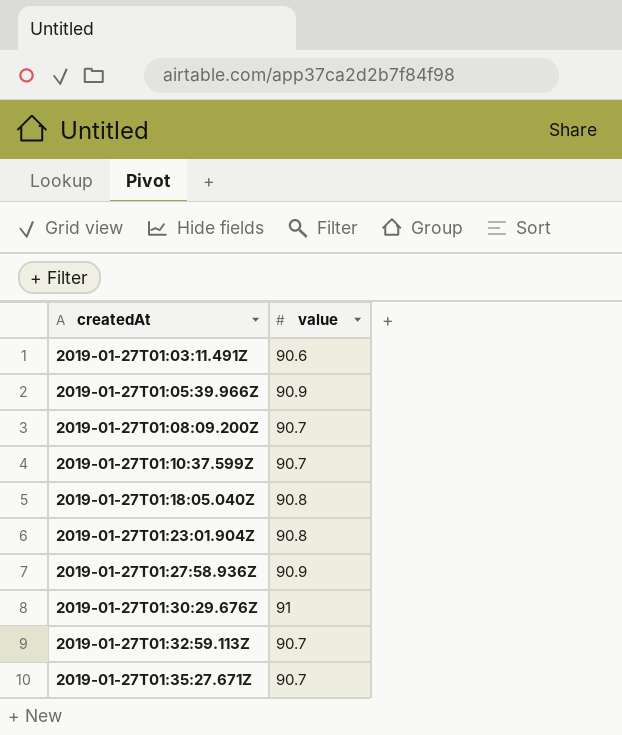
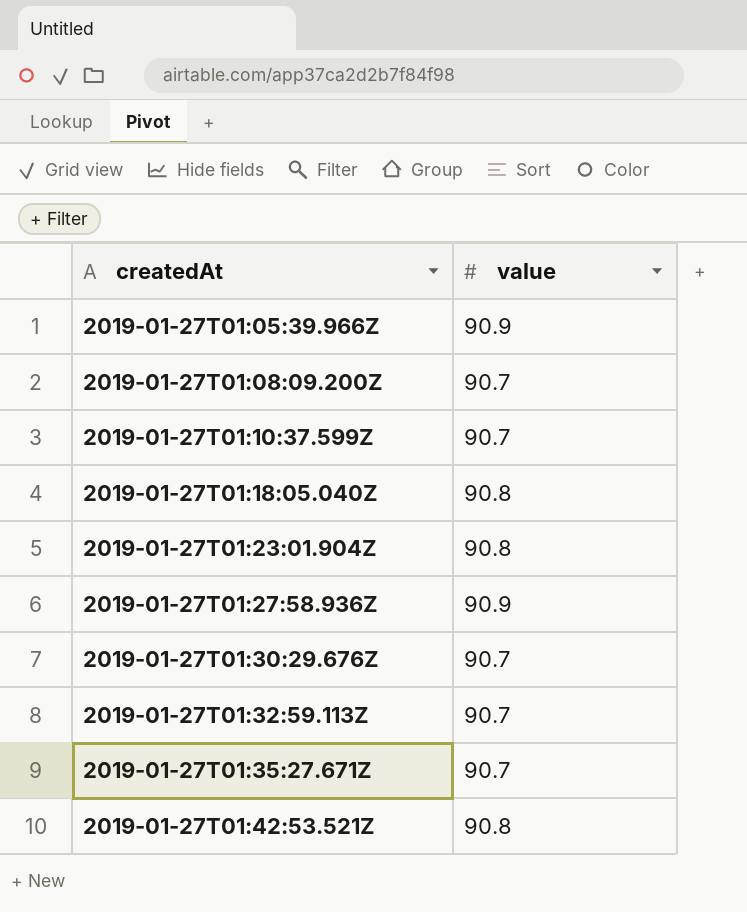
row 2019-01-27T01:03:11.491Z: 90.6 -> none
2019-01-27T01:30:29.676Z | value: 91 -> 90.7
row 2019-01-27T01:42:53.521Z: none -> 90.8

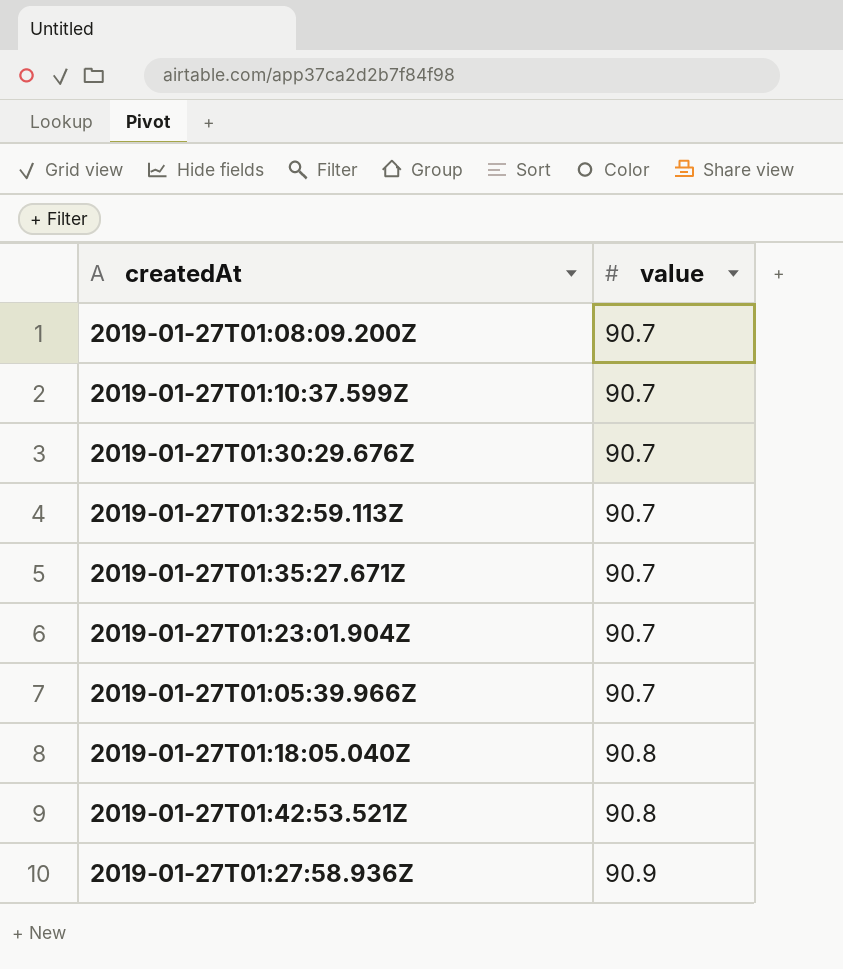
row order: createdAt ascending -> value ascending
2019-01-27T01:23:01.904Z | value: 90.8 -> 90.7
2019-01-27T01:05:39.966Z | value: 90.9 -> 90.7

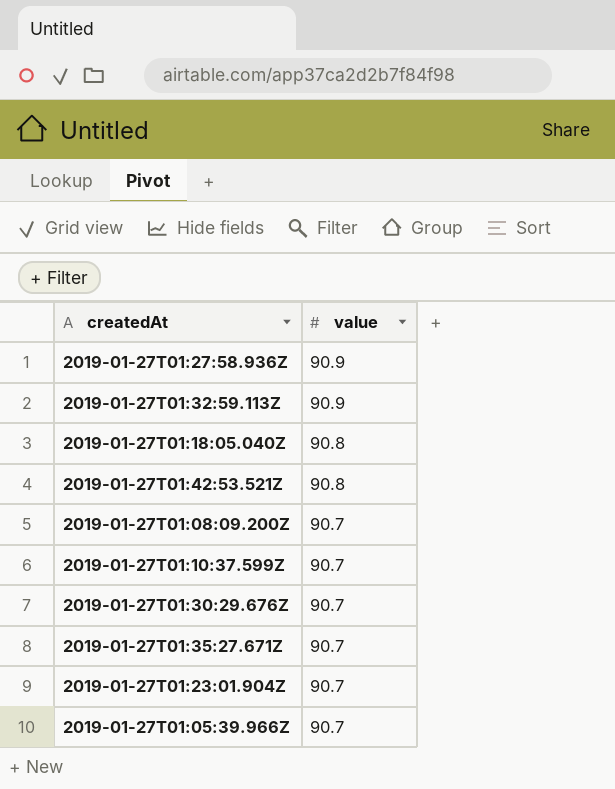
row order: value ascending -> value descending
2019-01-27T01:32:59.113Z | value: 90.7 -> 90.9

